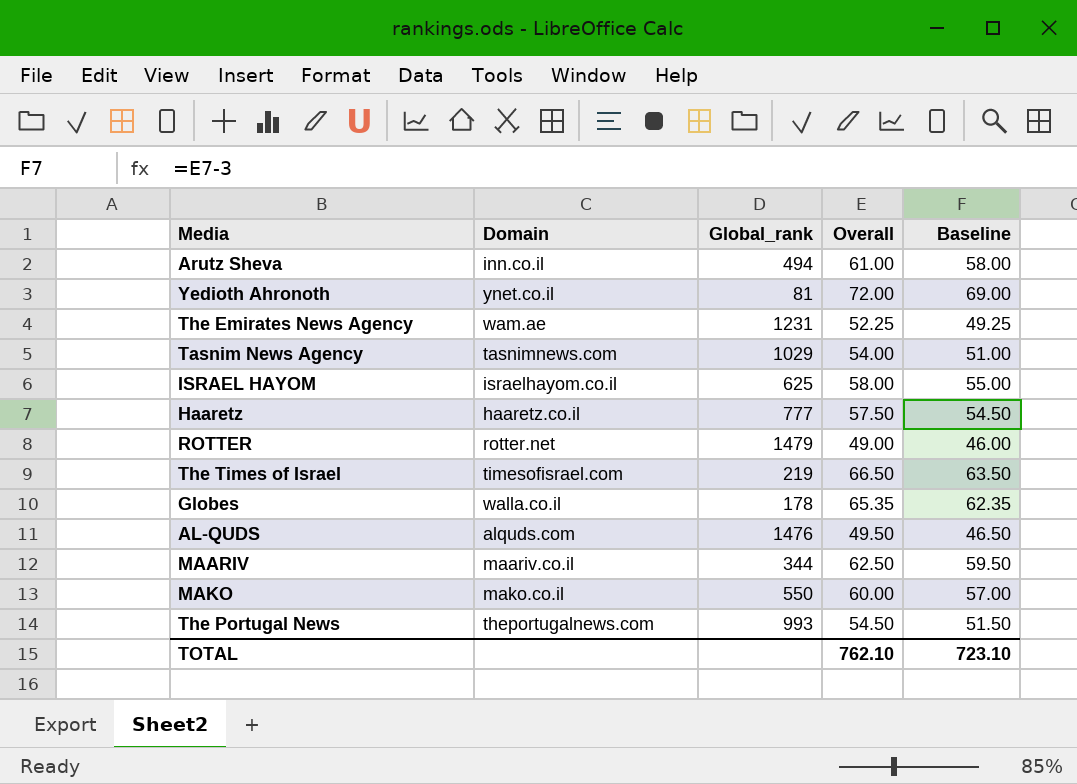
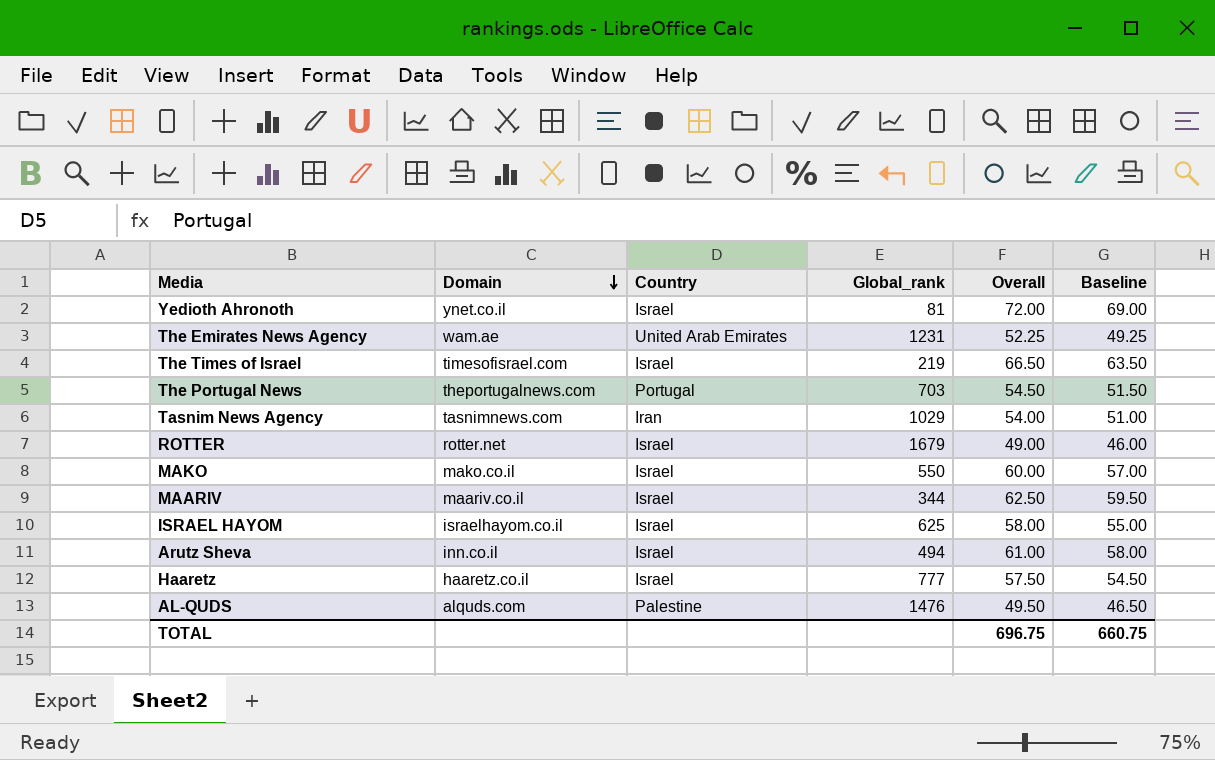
row order: none -> Domain descending
column Country | position: none -> 3
row Globes: walla.co.il | 178 | 65.35 | 62.35 -> none
The Portugal News | Global_rank: 993 -> 703
ROTTER | Global_rank: 1479 -> 1679
TOTAL | Overall: 762.10 -> 696.75
TOTAL | Baseline: 723.10 -> 660.75

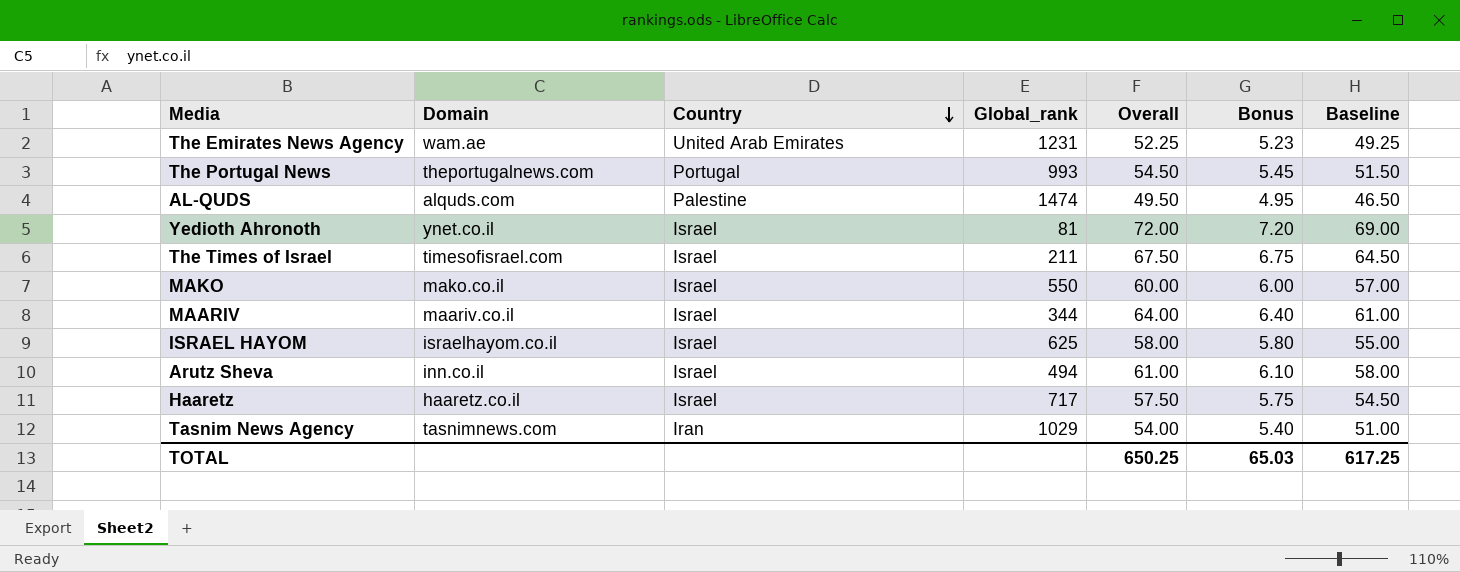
row order: Domain descending -> Country descending
column Bonus | formula: none -> [Overall] * 0.1
row ROTTER: rotter.net | Israel | 1679 | 49.00 | 46.00 -> none
The Portugal News | Global_rank: 703 -> 993
AL-QUDS | Global_rank: 1476 -> 1474
The Times of Israel | Global_rank: 219 -> 211
The Times of Israel | Overall: 66.50 -> 67.50
The Times of Israel | Baseline: 63.50 -> 64.50
MAARIV | Overall: 62.50 -> 64.00
MAARIV | Baseline: 59.50 -> 61.00
Haaretz | Global_rank: 777 -> 717
TOTAL | Overall: 696.75 -> 650.25
TOTAL | Baseline: 660.75 -> 617.25

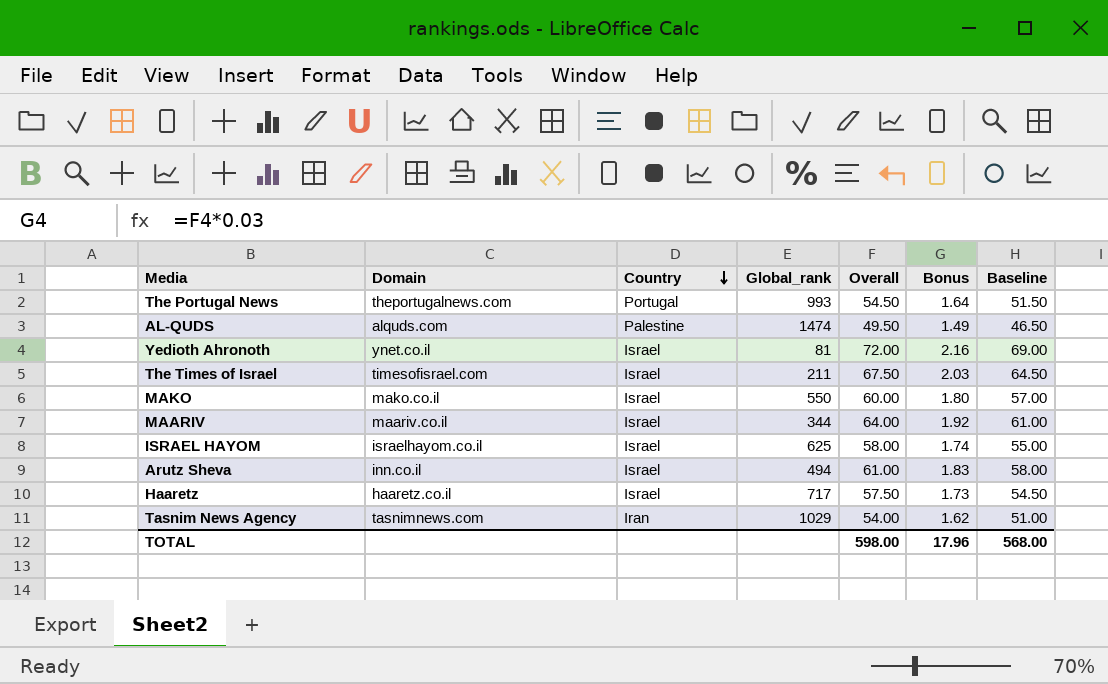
column Bonus | formula: [Overall] * 0.1 -> [Overall] * 0.03
row The Emirates News Agency: wam.ae | United Arab Emirates | 1231 | 52.25 | 5.23 | 49.25 -> none
TOTAL | Overall: 650.25 -> 598.00
TOTAL | Bonus: 65.03 -> 17.96
TOTAL | Baseline: 617.25 -> 568.00

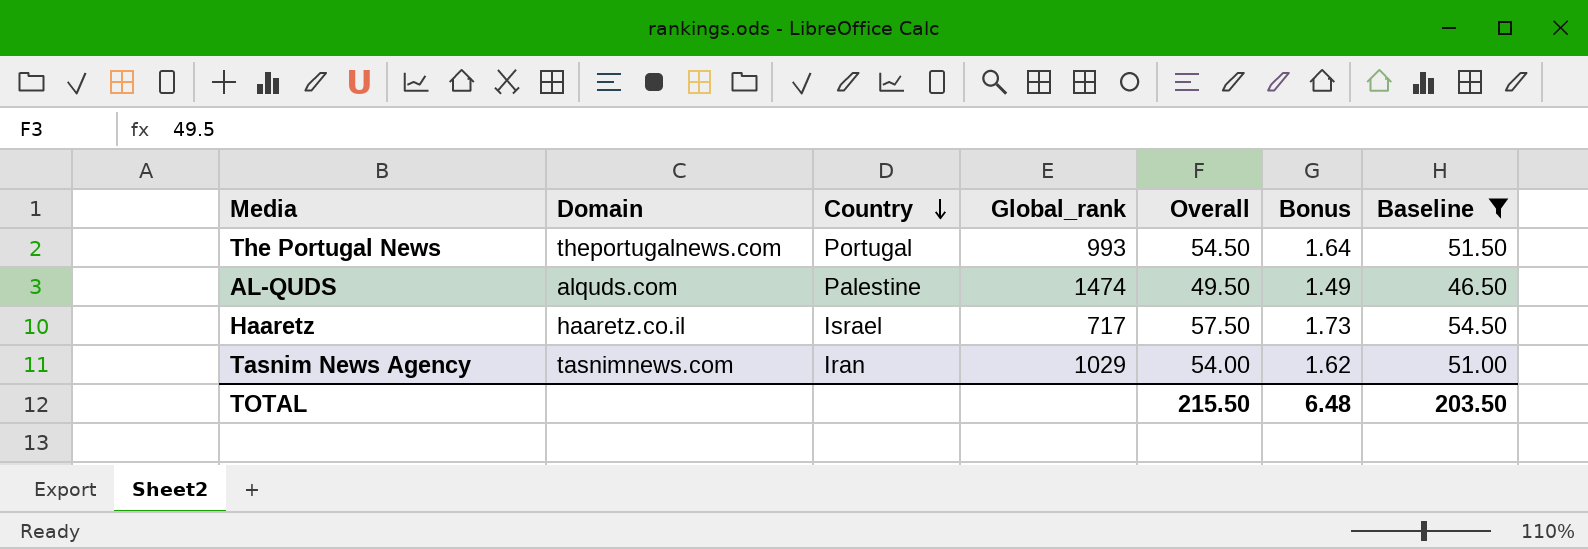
filter: none -> Baseline <= 54.50
TOTAL | Overall: 598.00 -> 215.50
TOTAL | Bonus: 17.96 -> 6.48
TOTAL | Baseline: 568.00 -> 203.50

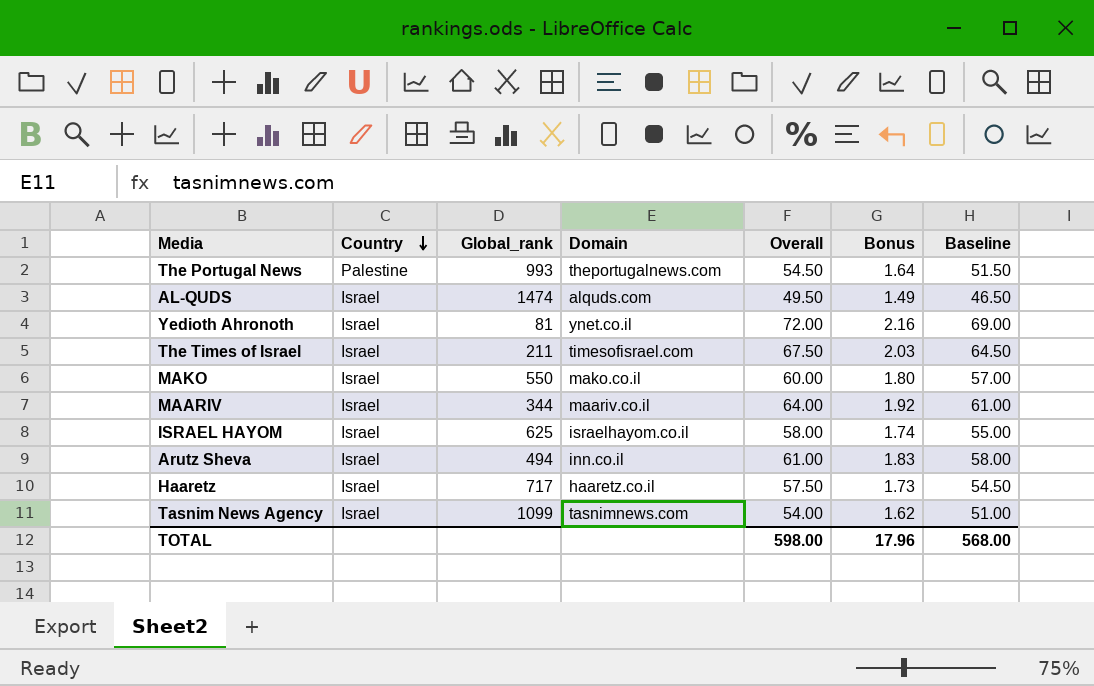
filter: Baseline <= 54.50 -> none
column Domain | position: 2 -> 4
The Portugal News | Country: Portugal -> Palestine
AL-QUDS | Country: Palestine -> Israel
Tasnim News Agency | Country: Iran -> Israel
Tasnim News Agency | Global_rank: 1029 -> 1099
TOTAL | Overall: 215.50 -> 598.00
TOTAL | Bonus: 6.48 -> 17.96
TOTAL | Baseline: 203.50 -> 568.00

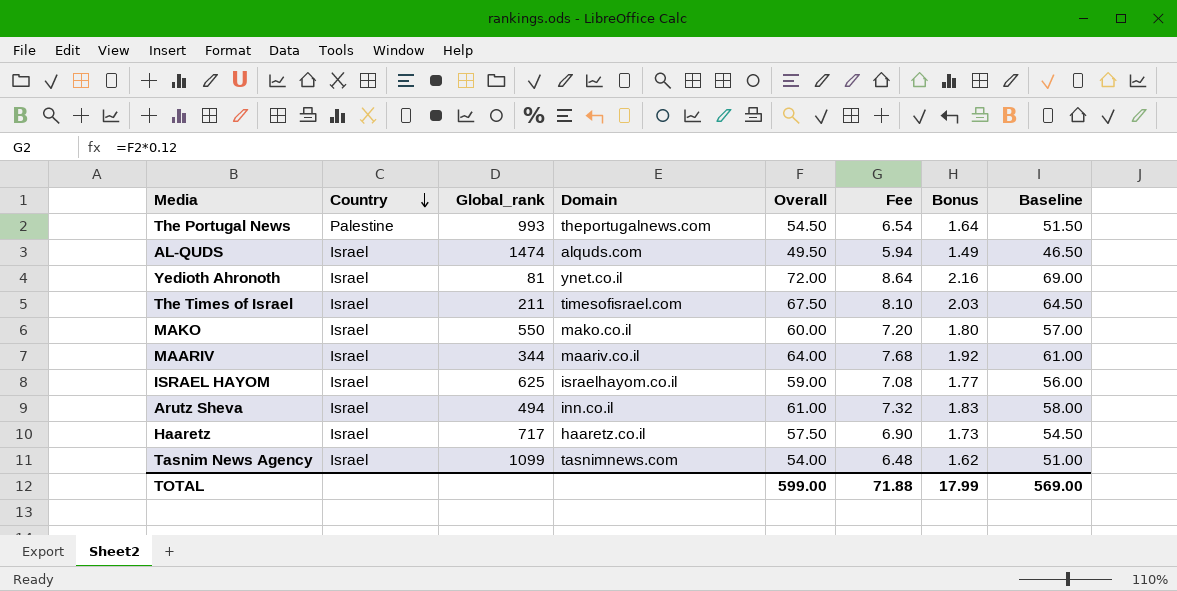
column Fee | formula: none -> [Overall] * 0.12
ISRAEL HAYOM | Overall: 58.00 -> 59.00
ISRAEL HAYOM | Bonus: 1.74 -> 1.77
ISRAEL HAYOM | Baseline: 55.00 -> 56.00
TOTAL | Overall: 598.00 -> 599.00
TOTAL | Bonus: 17.96 -> 17.99
TOTAL | Baseline: 568.00 -> 569.00

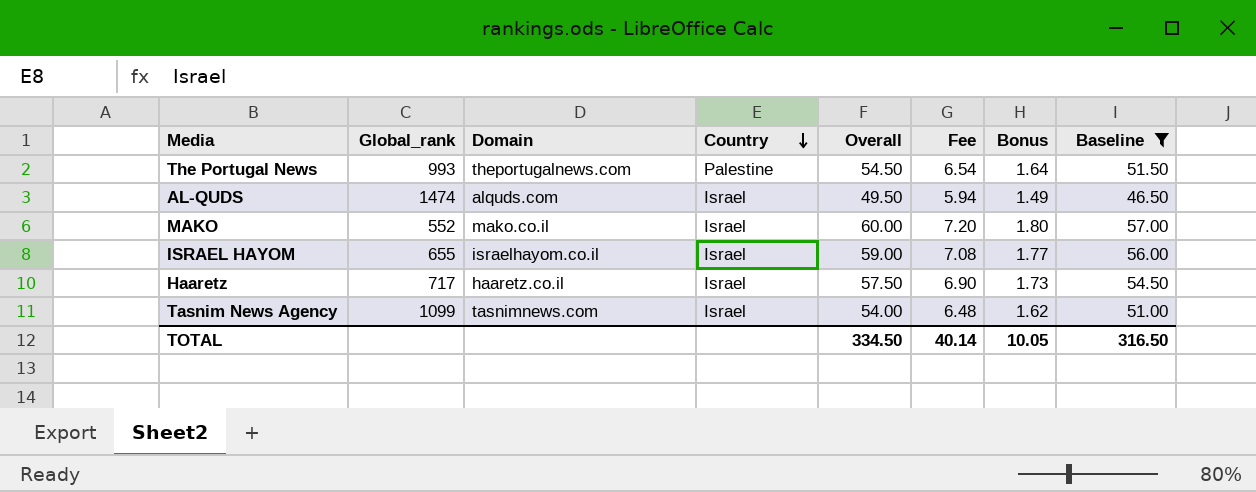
filter: none -> Baseline <= 57.00
column Country | position: 2 -> 4
MAKO | Global_rank: 550 -> 552
ISRAEL HAYOM | Global_rank: 625 -> 655
TOTAL | Overall: 599.00 -> 334.50
TOTAL | Fee: 71.88 -> 40.14
TOTAL | Bonus: 17.99 -> 10.05
TOTAL | Baseline: 569.00 -> 316.50

